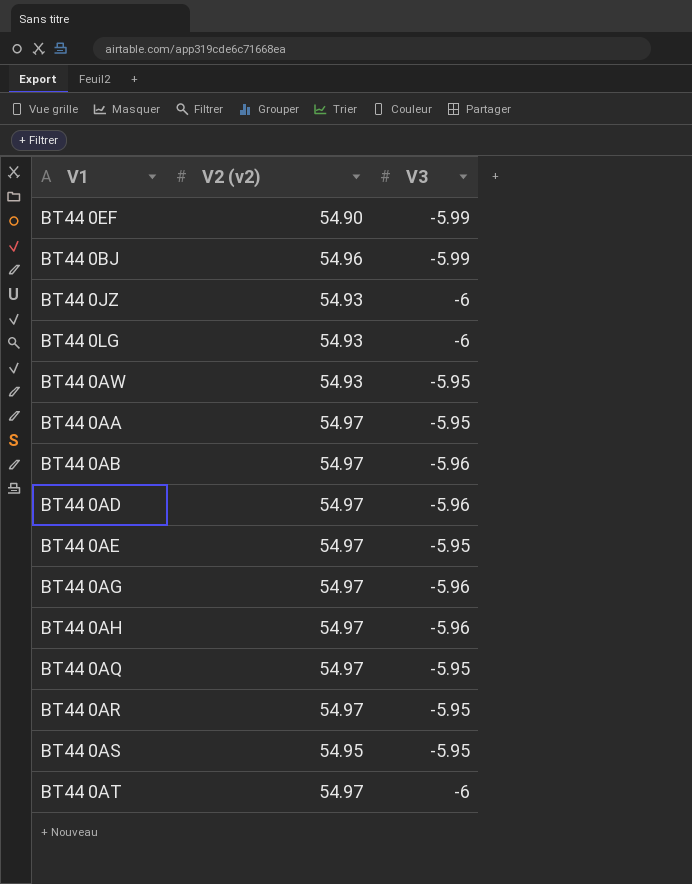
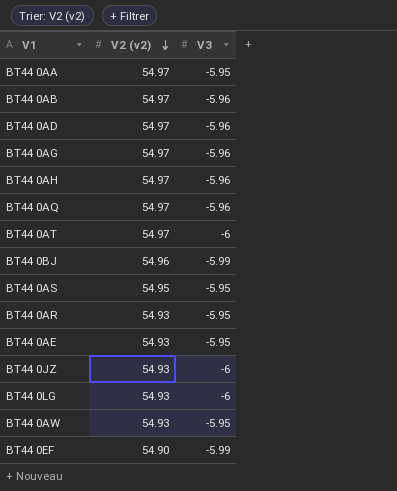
row order: none -> V2 (v2) descending
BT44 0AQ | V3: -5.95 -> -5.96
BT44 0AR | V2 (v2): 54.97 -> 54.93
BT44 0AE | V2 (v2): 54.97 -> 54.93

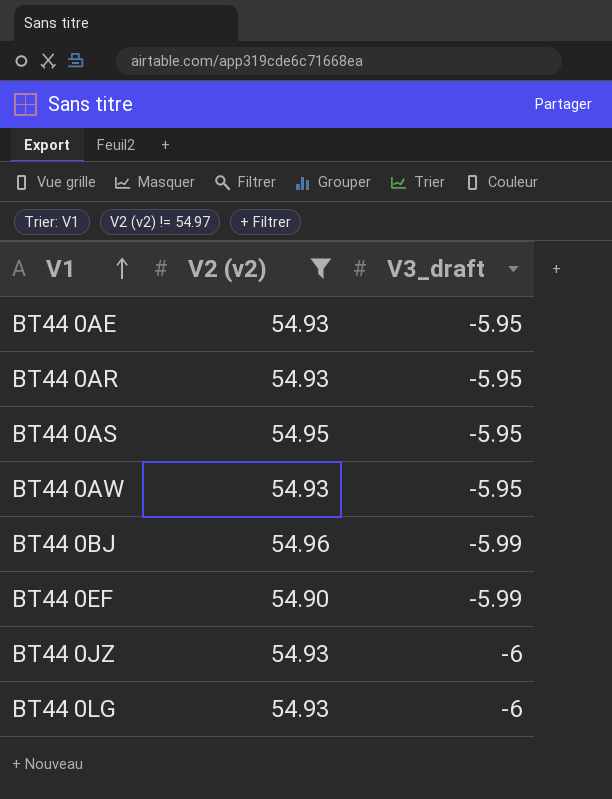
filter: none -> V2 (v2) != 54.97
row order: V2 (v2) descending -> V1 ascending
column name: V3 -> V3_draft

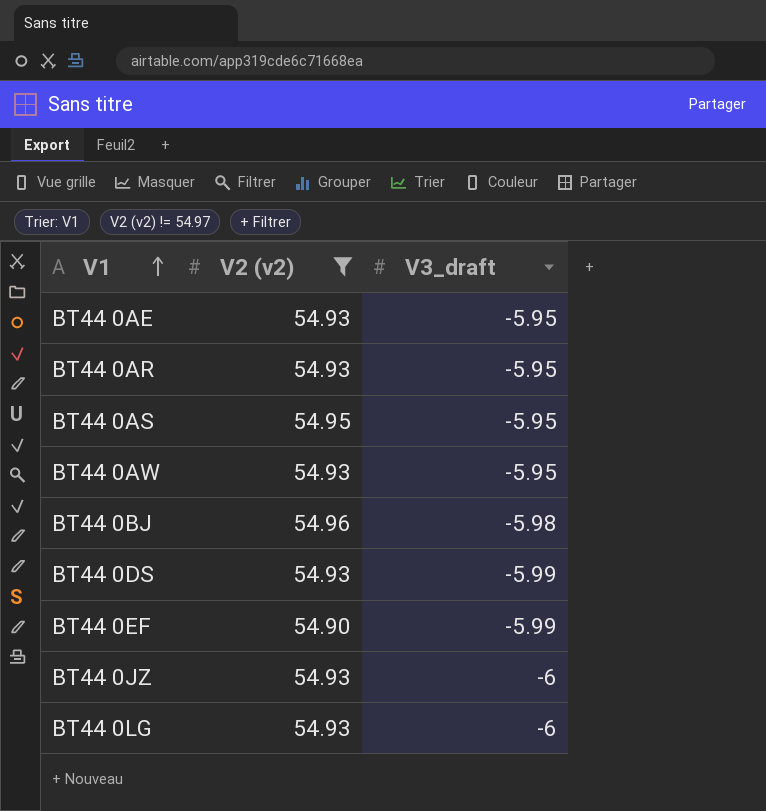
BT44 0BJ | V3_draft: -5.99 -> -5.98
row BT44 0DS: none -> 54.93 | -5.99

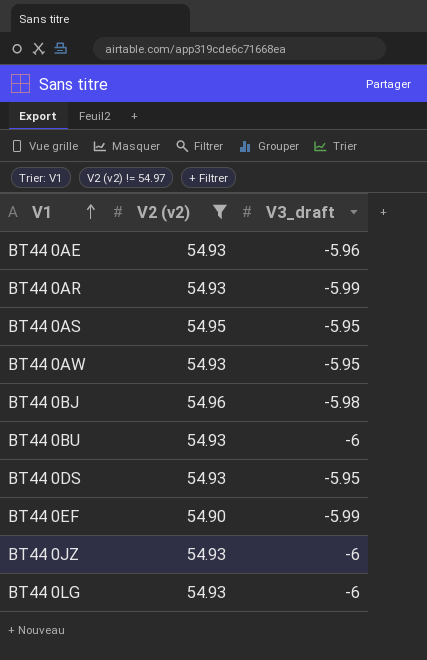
BT44 0AE | V3_draft: -5.95 -> -5.96
BT44 0AR | V3_draft: -5.95 -> -5.99
row BT44 0BU: none -> 54.93 | -6
BT44 0DS | V3_draft: -5.99 -> -5.95

